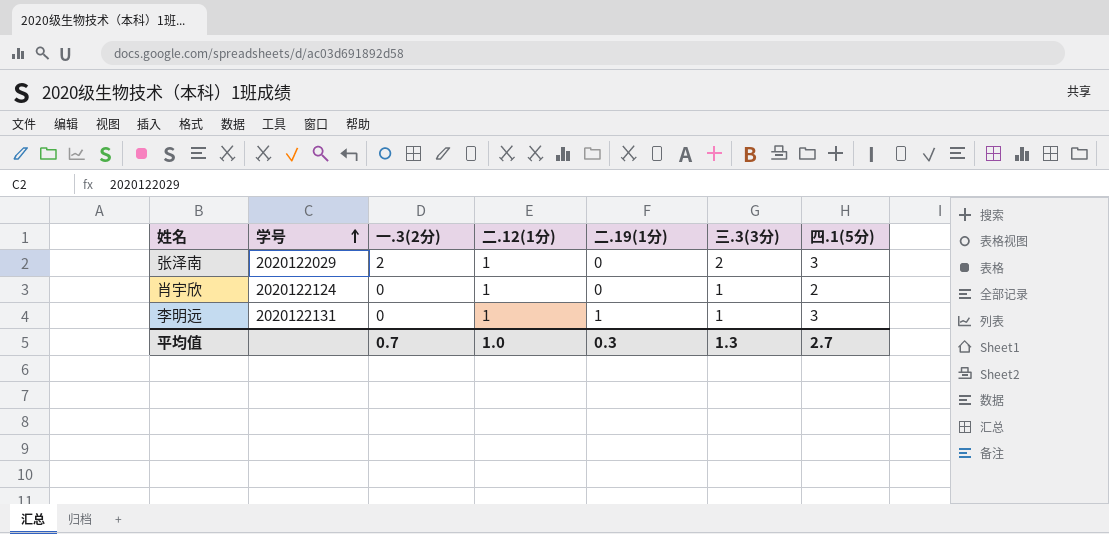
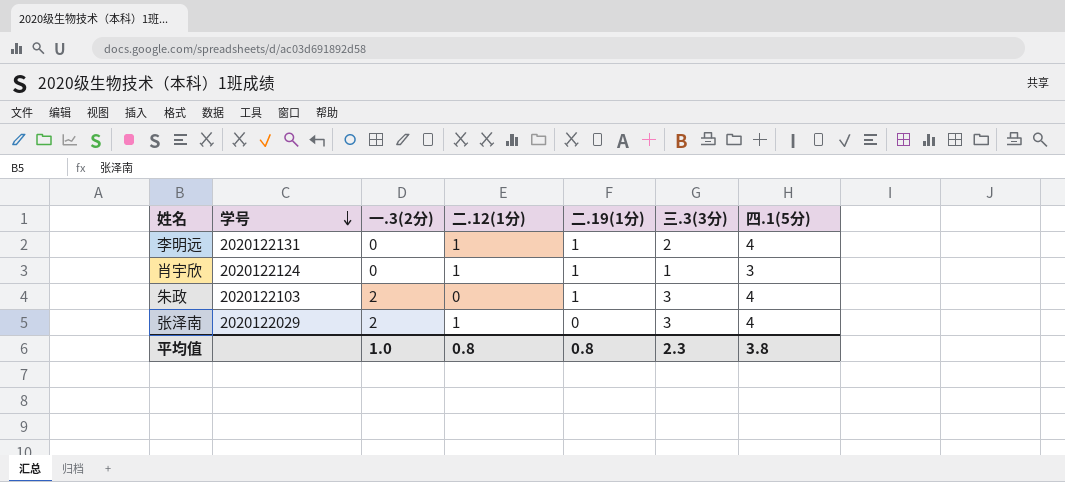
row order: 学号 ascending -> 学号 descending
李明远 | 三.3(3分): 1 -> 2
李明远 | 四.1(5分): 3 -> 4
肖宇欣 | 二.19(1分): 0 -> 1
肖宇欣 | 四.1(5分): 2 -> 3
row 朱政: none -> 2020122103 | 2 | 0 | 1 | 3 | 4
张泽南 | 三.3(3分): 2 -> 3
张泽南 | 四.1(5分): 3 -> 4
平均值 | 一.3(2分): 0.7 -> 1.0
平均值 | 二.12(1分): 1.0 -> 0.8
平均值 | 二.19(1分): 0.3 -> 0.8
平均值 | 三.3(3分): 1.3 -> 2.3
平均值 | 四.1(5分): 2.7 -> 3.8

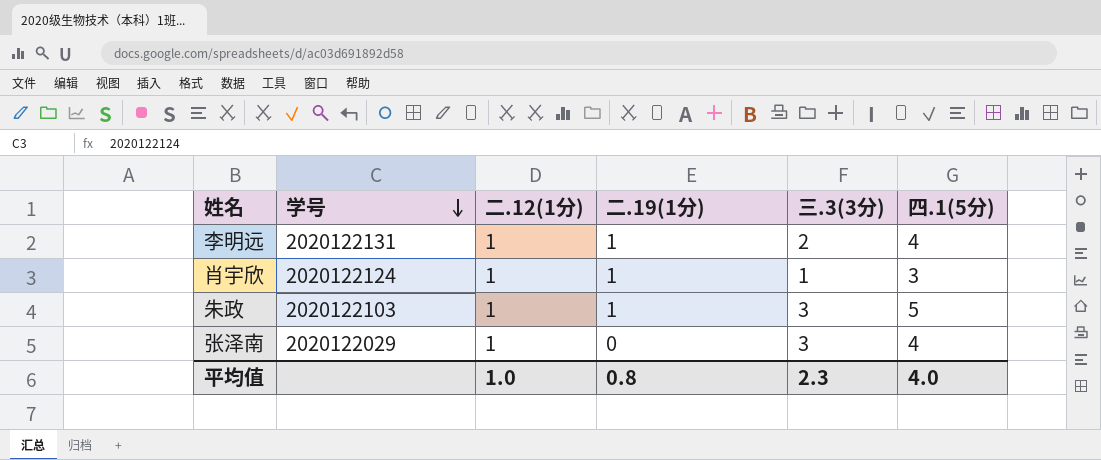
column 一.3(2分) | position: 3 -> none
朱政 | 二.12(1分): 0 -> 1
朱政 | 四.1(5分): 4 -> 5
平均值 | 二.12(1分): 0.8 -> 1.0
平均值 | 四.1(5分): 3.8 -> 4.0

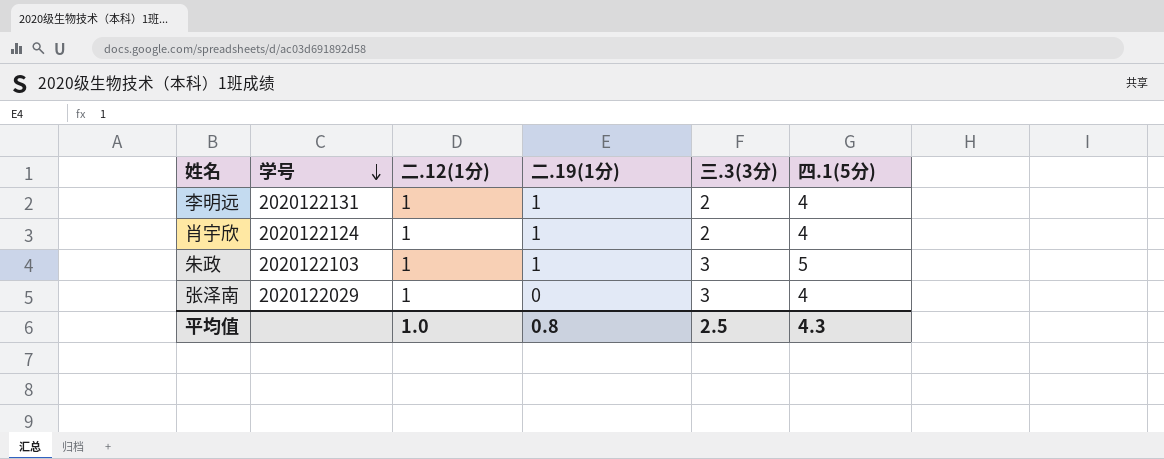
肖宇欣 | 三.3(3分): 1 -> 2
肖宇欣 | 四.1(5分): 3 -> 4
平均值 | 三.3(3分): 2.3 -> 2.5
平均值 | 四.1(5分): 4.0 -> 4.3

